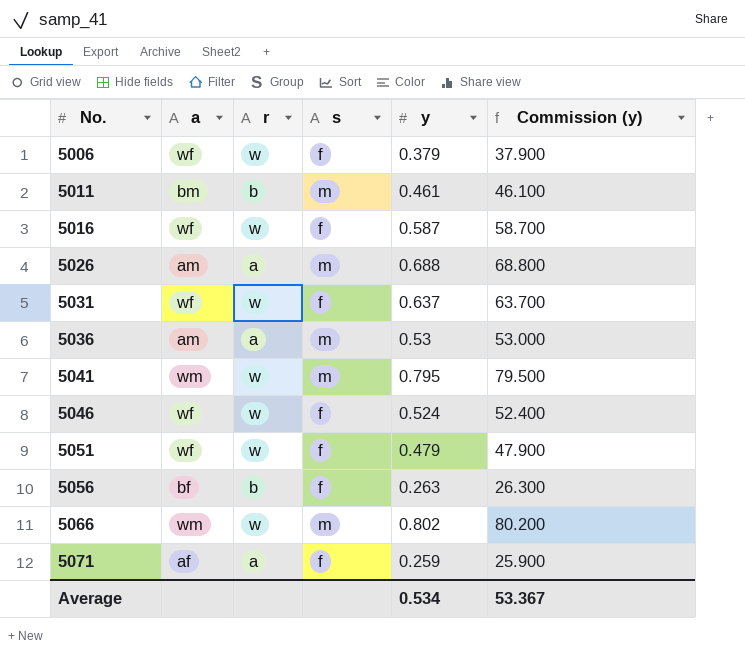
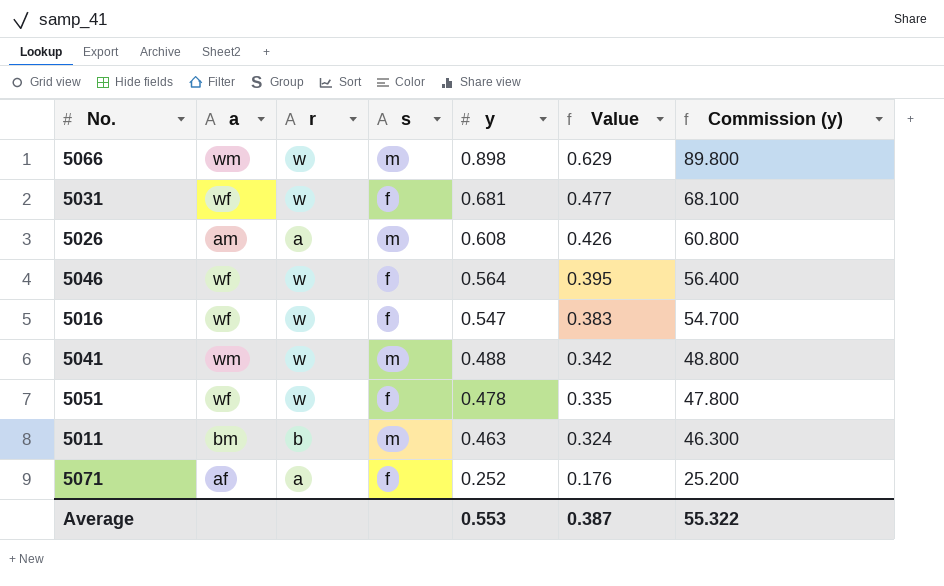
row order: No. ascending -> y descending
column Value | formula: none -> [y] * 0.7
row 5006: wf | w | f | 0.379 | 37.900 -> none
row 5036: am | a | m | 0.53 | 53.000 -> none
row 5056: bf | b | f | 0.263 | 26.300 -> none
5066 | y: 0.802 -> 0.898
5066 | Commission (y): 80.200 -> 89.800
5031 | y: 0.637 -> 0.681
5031 | Commission (y): 63.700 -> 68.100
5026 | y: 0.688 -> 0.608
5026 | Commission (y): 68.800 -> 60.800
5046 | y: 0.524 -> 0.564
5046 | Commission (y): 52.400 -> 56.400
5016 | y: 0.587 -> 0.547
5016 | Commission (y): 58.700 -> 54.700
5041 | y: 0.795 -> 0.488
5041 | Commission (y): 79.500 -> 48.800
5051 | y: 0.479 -> 0.478
5051 | Commission (y): 47.900 -> 47.800
5011 | y: 0.461 -> 0.463
5011 | Commission (y): 46.100 -> 46.300
5071 | y: 0.259 -> 0.252
5071 | Commission (y): 25.900 -> 25.200
Average | y: 0.534 -> 0.553
Average | Commission (y): 53.367 -> 55.322

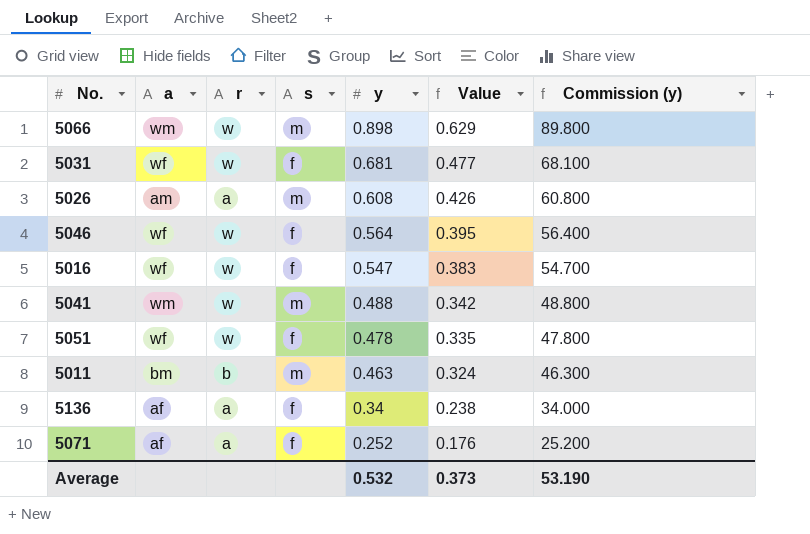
row 5136: none -> af | a | f | 0.34 | 0.238 | 34.000
Average | y: 0.553 -> 0.532
Average | Value: 0.387 -> 0.373
Average | Commission (y): 55.322 -> 53.190

